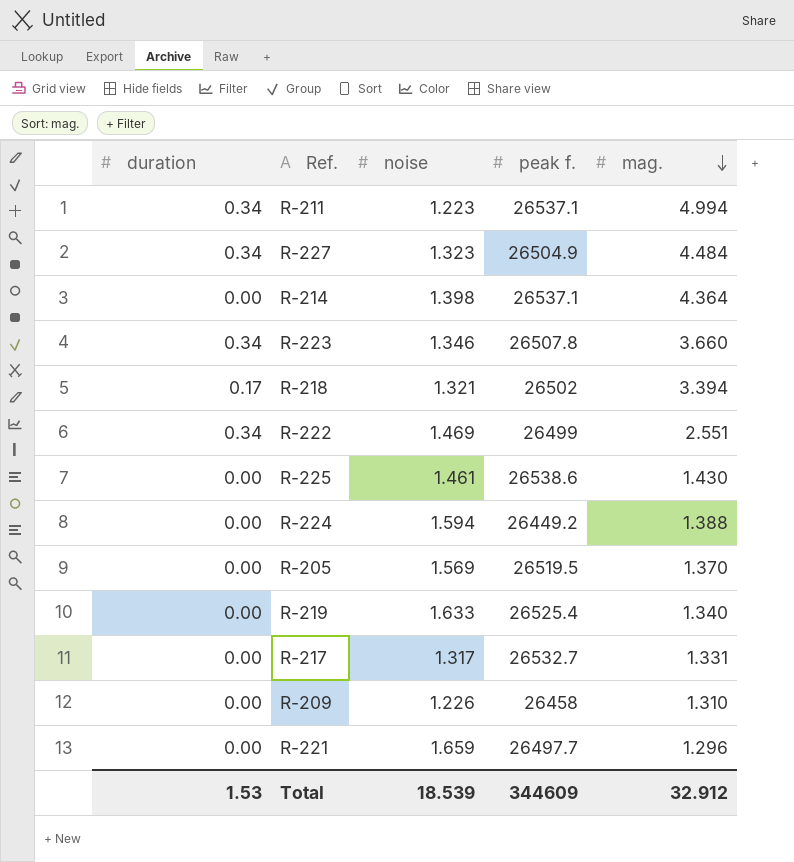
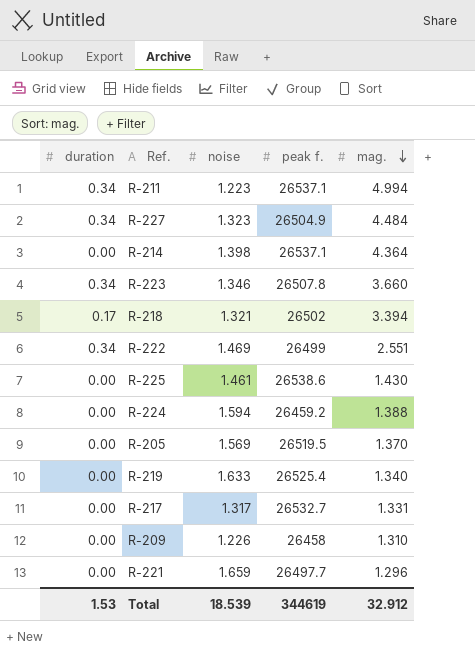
R-224 | peak f.: 26449.2 -> 26459.2
Total | peak f.: 344609 -> 344619

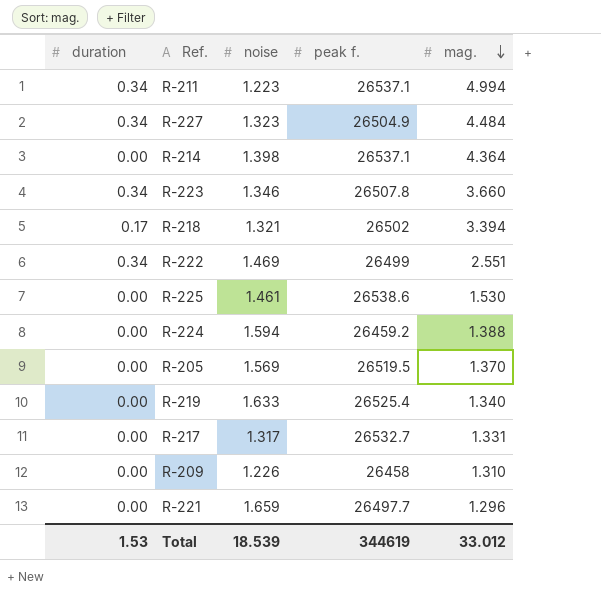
R-225 | mag.: 1.430 -> 1.530
Total | mag.: 32.912 -> 33.012

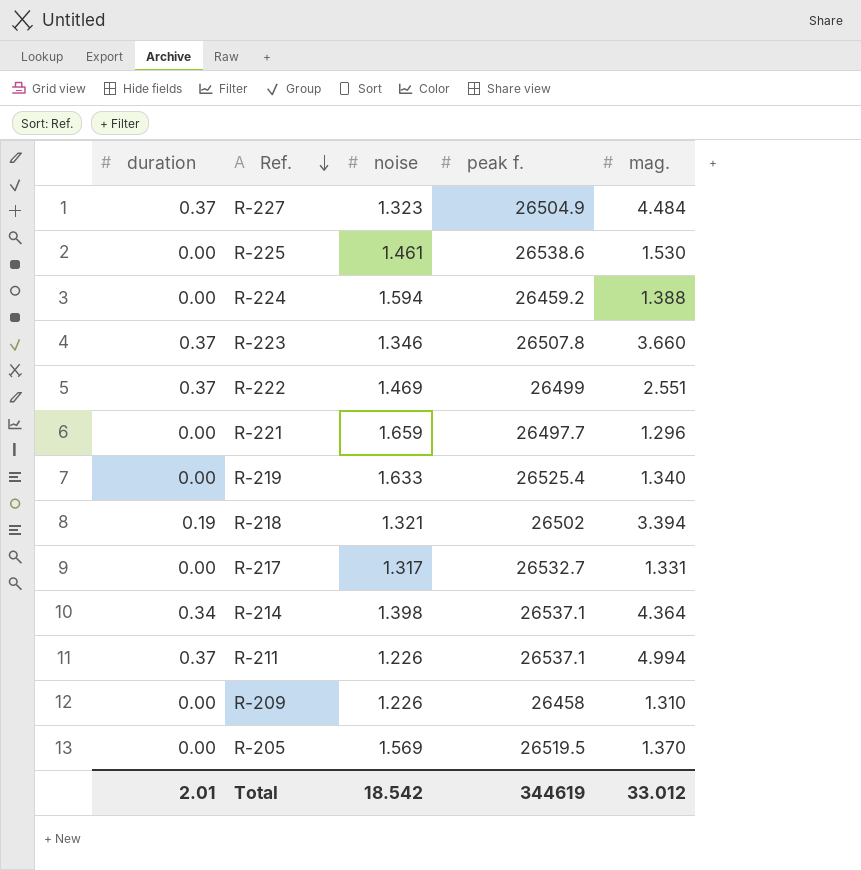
row order: mag. descending -> Ref. descending
R-227 | duration: 0.34 -> 0.37
R-223 | duration: 0.34 -> 0.37
R-222 | duration: 0.34 -> 0.37
R-218 | duration: 0.17 -> 0.19
R-214 | duration: 0.00 -> 0.34
R-211 | duration: 0.34 -> 0.37
R-211 | noise: 1.223 -> 1.226
Total | duration: 1.53 -> 2.01
Total | noise: 18.539 -> 18.542

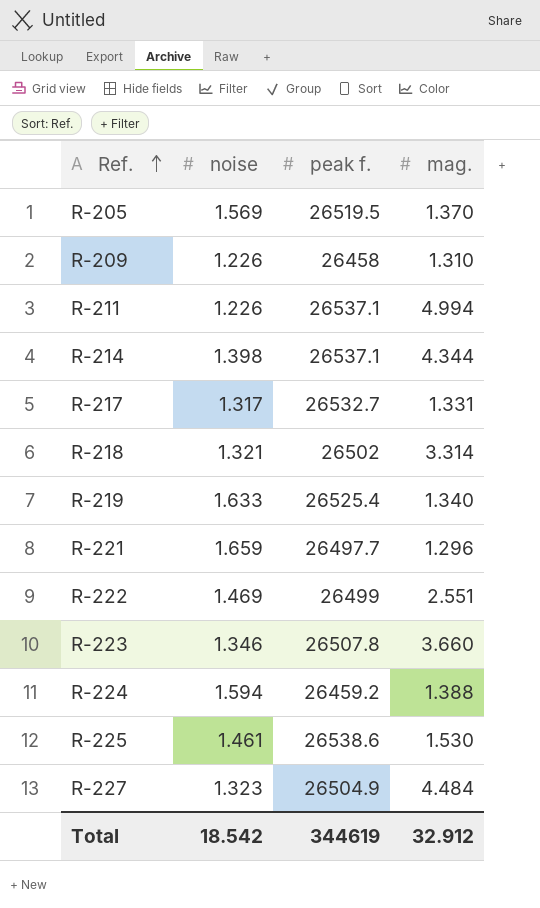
row order: Ref. descending -> Ref. ascending
column duration | position: 1 -> none
R-214 | mag.: 4.364 -> 4.344
R-218 | mag.: 3.394 -> 3.314
Total | mag.: 33.012 -> 32.912

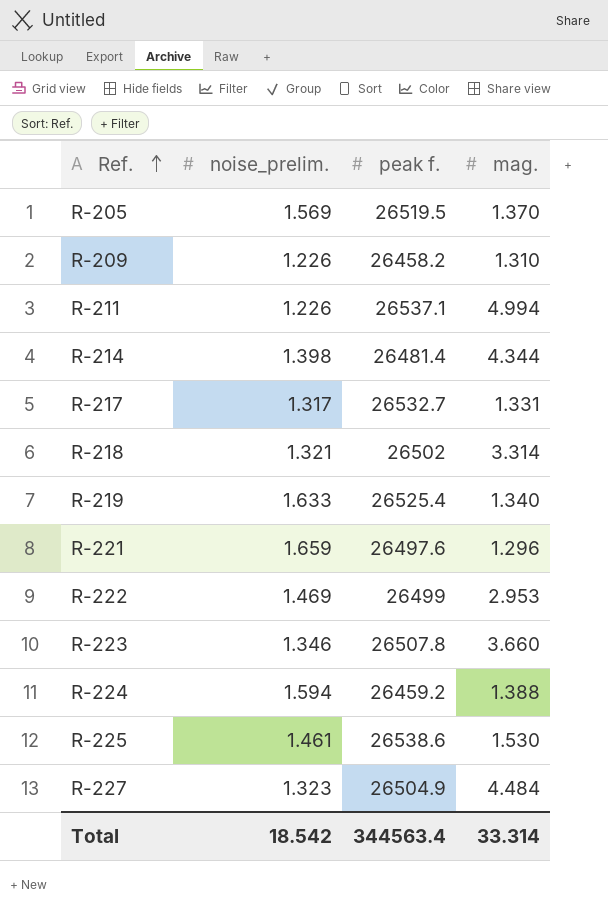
column name: noise -> noise_prelim.
R-209 | peak f.: 26458 -> 26458.2
R-214 | peak f.: 26537.1 -> 26481.4
R-221 | peak f.: 26497.7 -> 26497.6
R-222 | mag.: 2.551 -> 2.953
Total | peak f.: 344619 -> 344563.4
Total | mag.: 32.912 -> 33.314

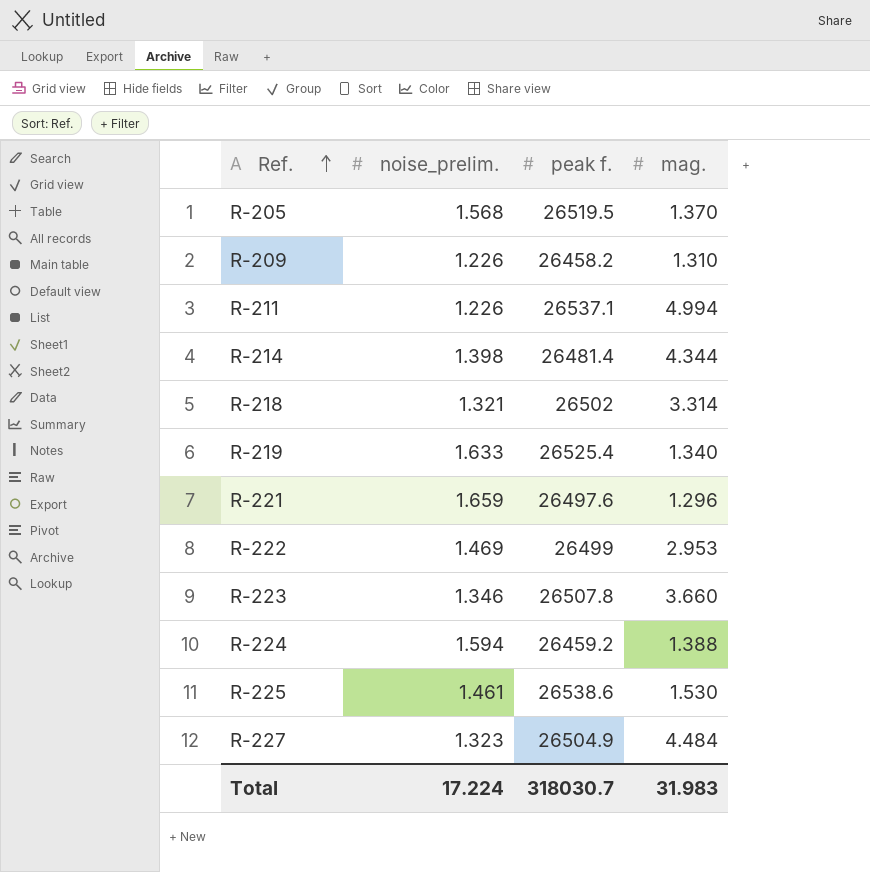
row R-217: 1.317 | 26532.7 | 1.331 -> none
R-205 | noise_prelim.: 1.569 -> 1.568
Total | noise_prelim.: 18.542 -> 17.224
Total | peak f.: 344563.4 -> 318030.7
Total | mag.: 33.314 -> 31.983

